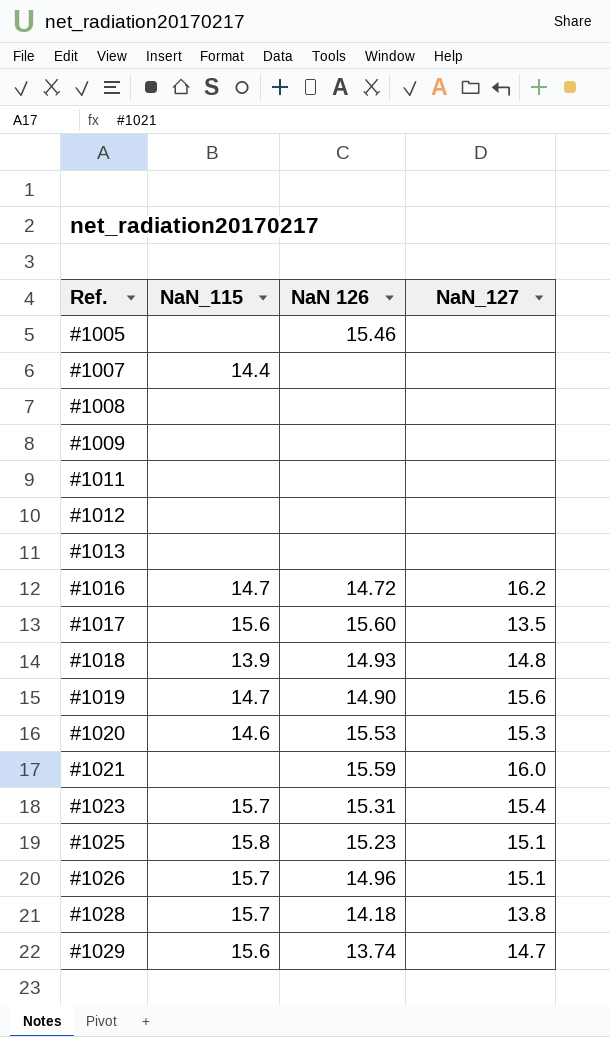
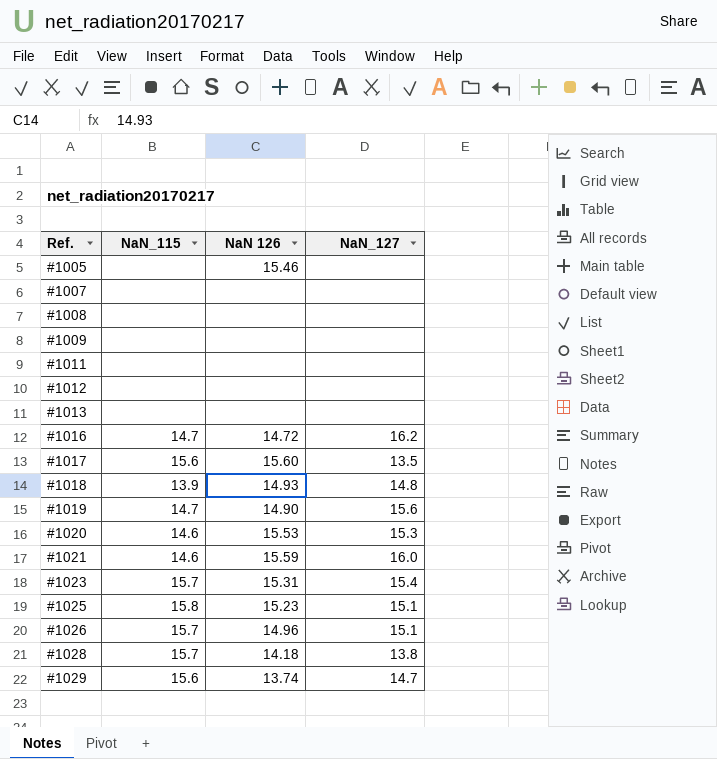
#1007 | NaN_115: 14.4 -> none
#1021 | NaN_115: none -> 14.6

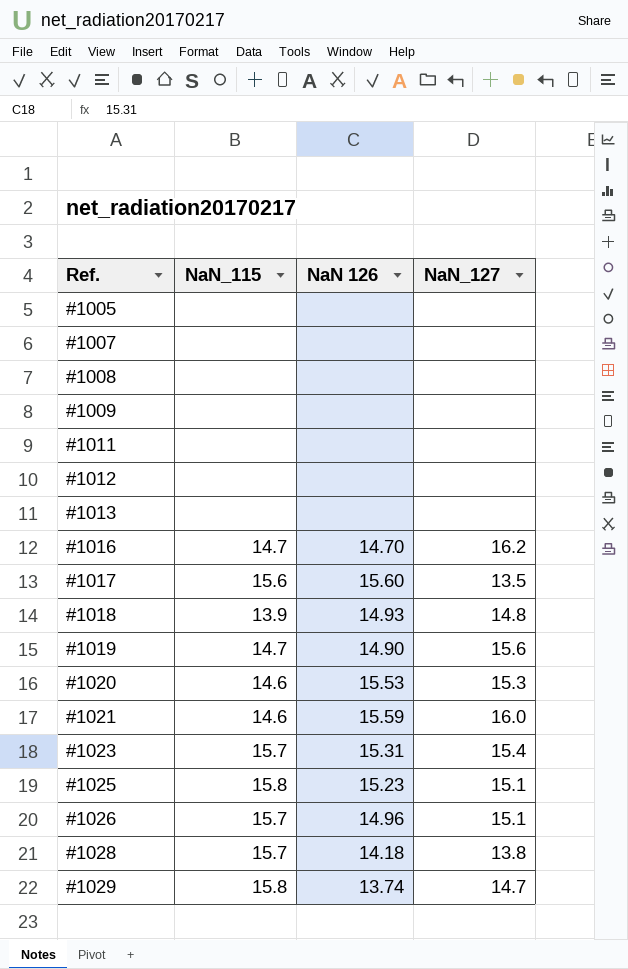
#1005 | NaN 126: 15.46 -> none
#1016 | NaN 126: 14.72 -> 14.70
#1029 | NaN_115: 15.6 -> 15.8

